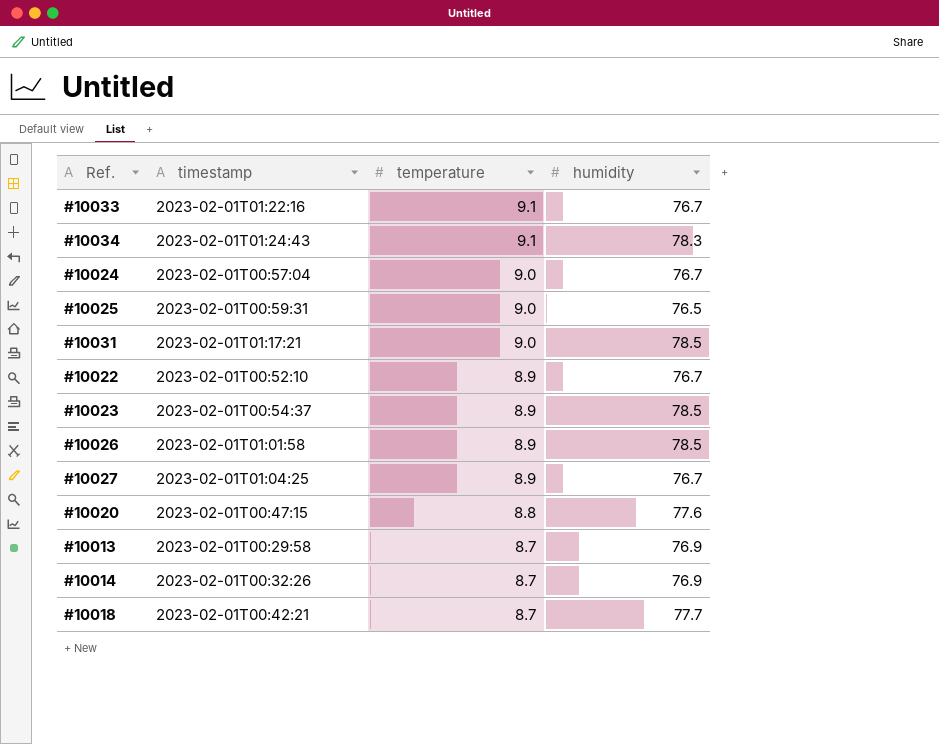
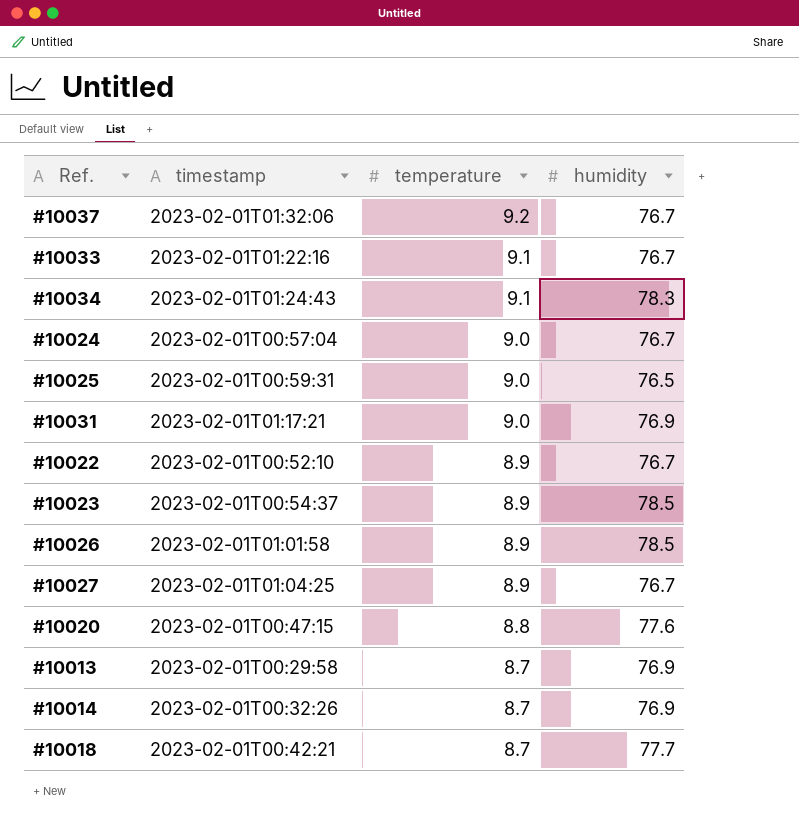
row #10037: none -> 2023-02-01T01:32:06 | 9.2 | 76.7
#10031 | humidity: 78.5 -> 76.9

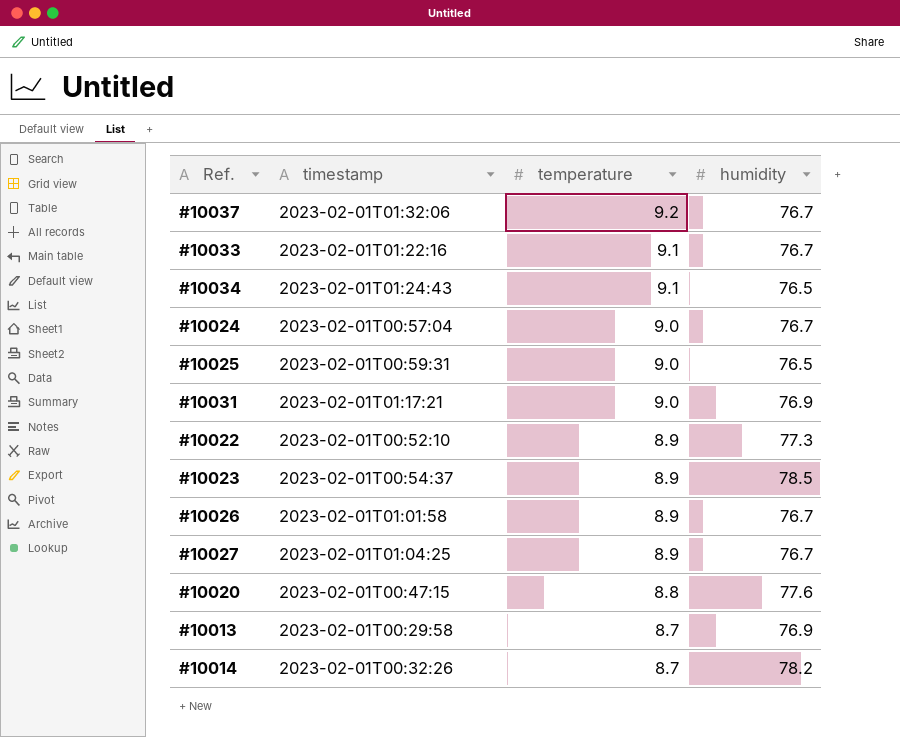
row #10018: 2023-02-01T00:42:21 | 8.7 | 77.7 -> none
#10034 | humidity: 78.3 -> 76.5
#10022 | humidity: 76.7 -> 77.3
#10026 | humidity: 78.5 -> 76.7
#10014 | humidity: 76.9 -> 78.2

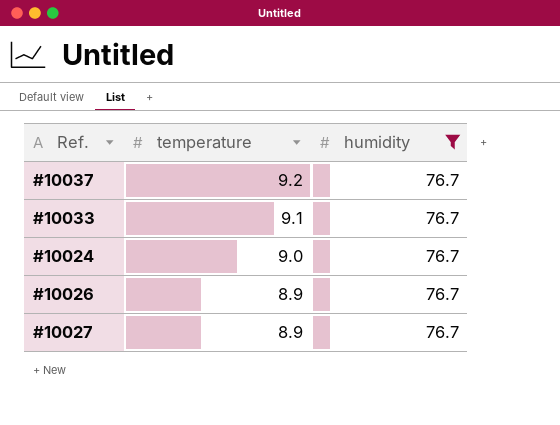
filter: none -> humidity = 76.7
column timestamp | position: 2 -> none

